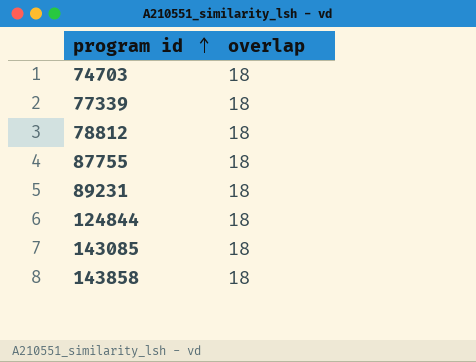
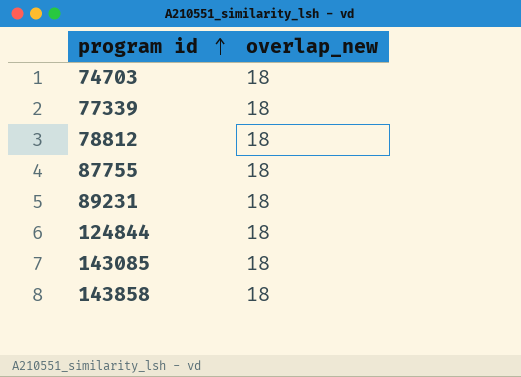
column name: overlap -> overlap_new

